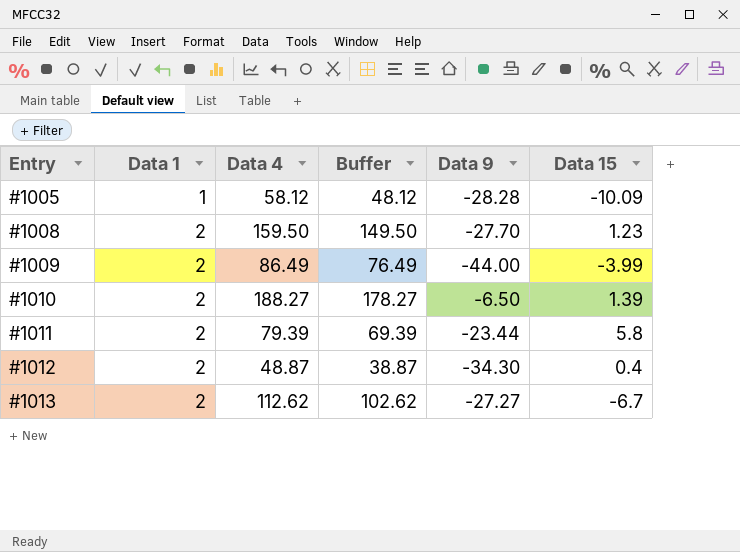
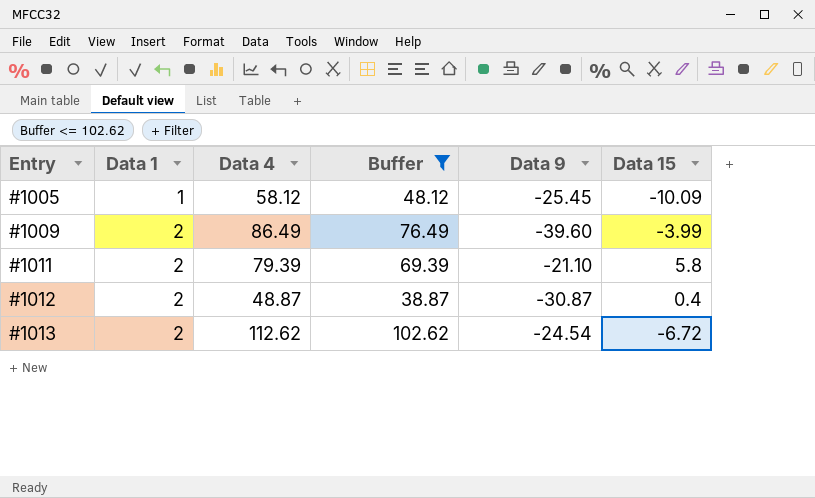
filter: none -> Buffer <= 102.62
#1005 | Data 9: -28.28 -> -25.45
#1009 | Data 9: -44.00 -> -39.60
#1011 | Data 9: -23.44 -> -21.10
#1012 | Data 9: -34.30 -> -30.87
#1013 | Data 9: -27.27 -> -24.54
#1013 | Data 15: -6.7 -> -6.72

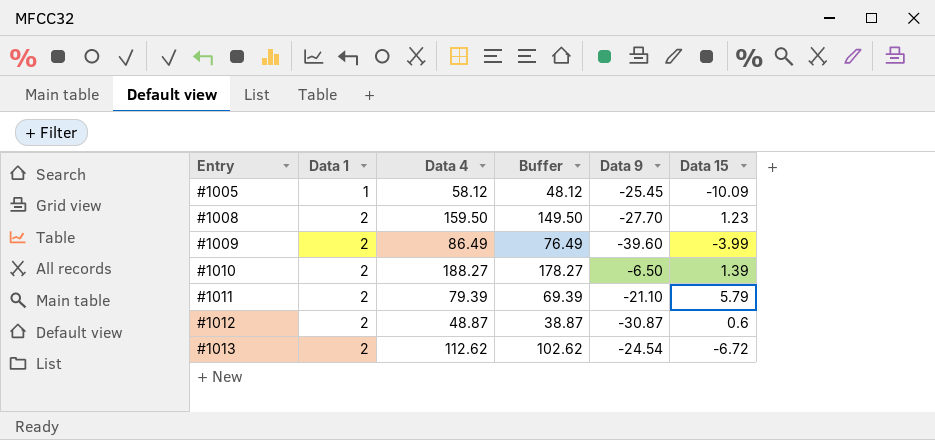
filter: Buffer <= 102.62 -> none
#1011 | Data 15: 5.8 -> 5.79
#1012 | Data 15: 0.4 -> 0.6

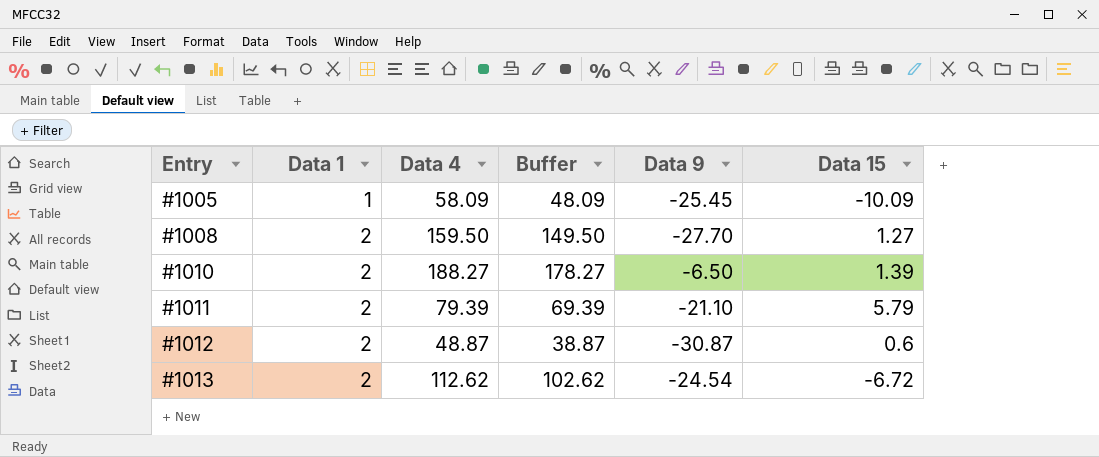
row #1009: 2 | 86.49 | 76.49 | -39.60 | -3.99 -> none
#1005 | Data 4: 58.12 -> 58.09
#1005 | Buffer: 48.12 -> 48.09
#1008 | Data 15: 1.23 -> 1.27

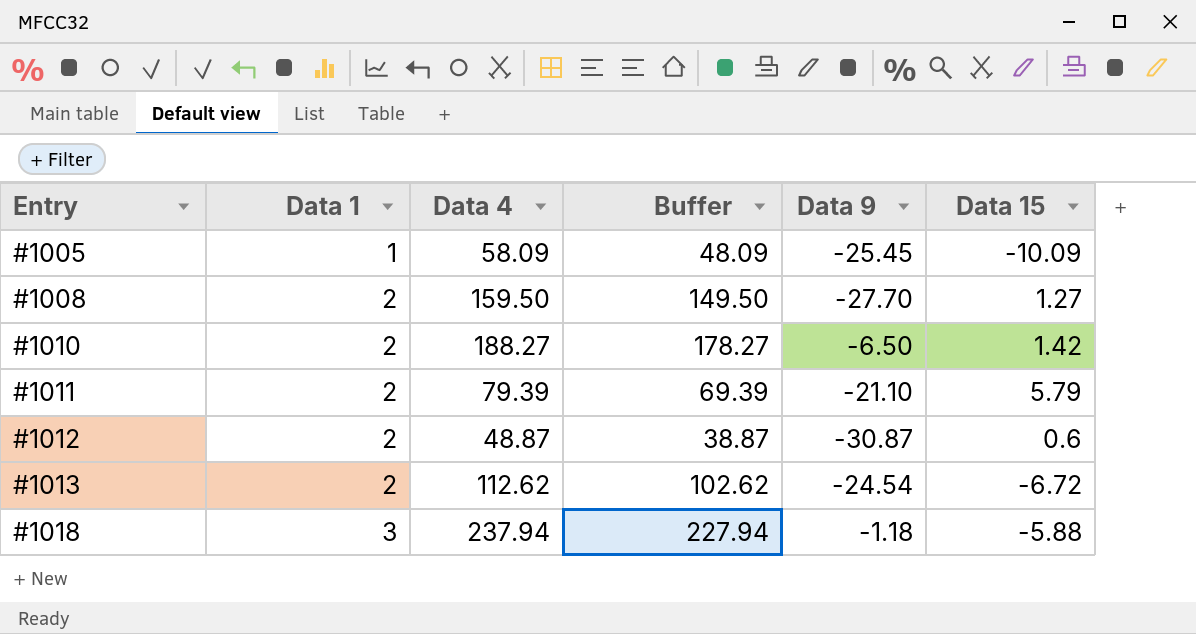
#1010 | Data 15: 1.39 -> 1.42
row #1018: none -> 3 | 237.94 | 227.94 | -1.18 | -5.88

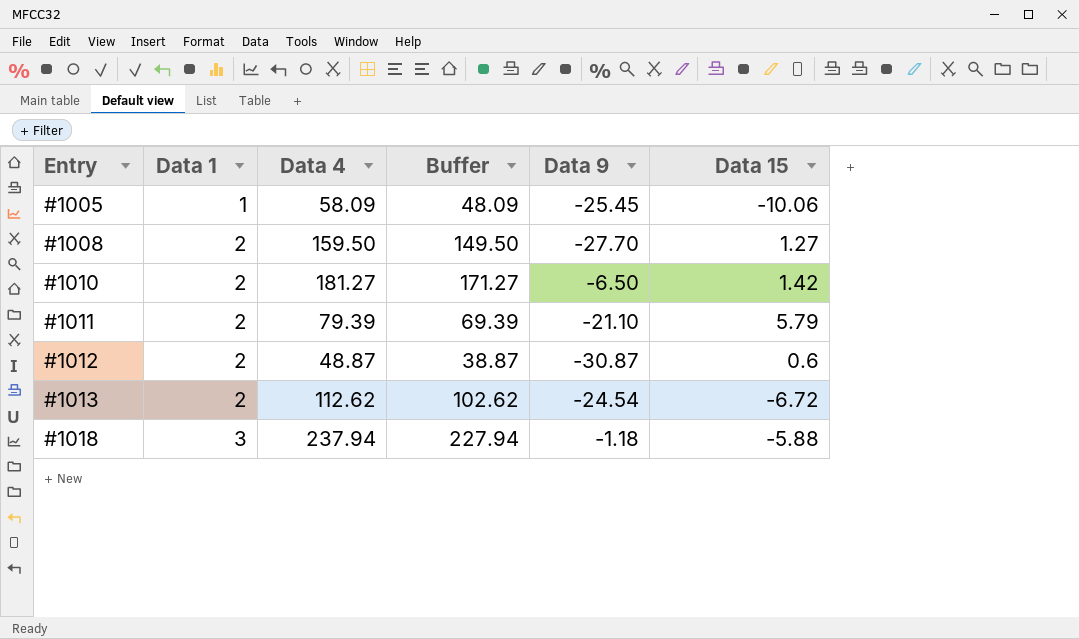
#1005 | Data 15: -10.09 -> -10.06
#1010 | Data 4: 188.27 -> 181.27
#1010 | Buffer: 178.27 -> 171.27

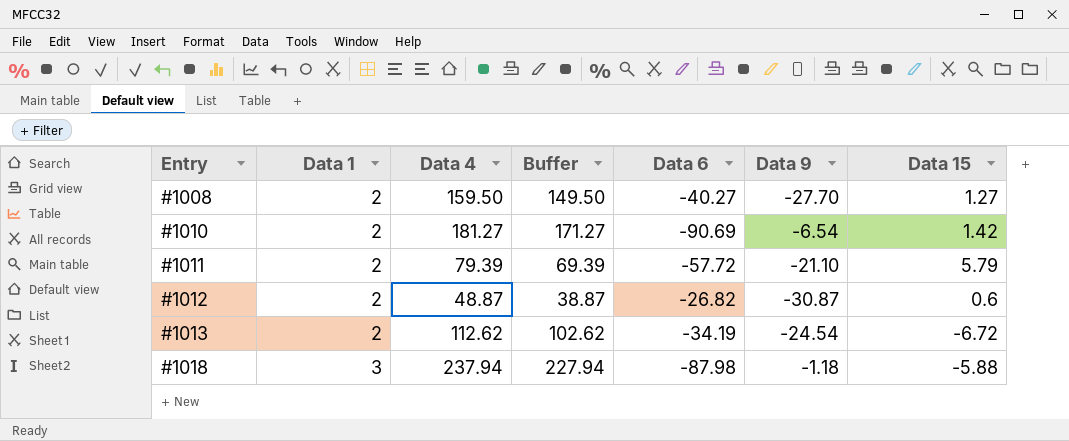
column Data 6 | position: none -> 5
row #1005: 1 | 58.09 | 48.09 | -25.45 | -10.06 -> none
#1010 | Data 9: -6.50 -> -6.54

